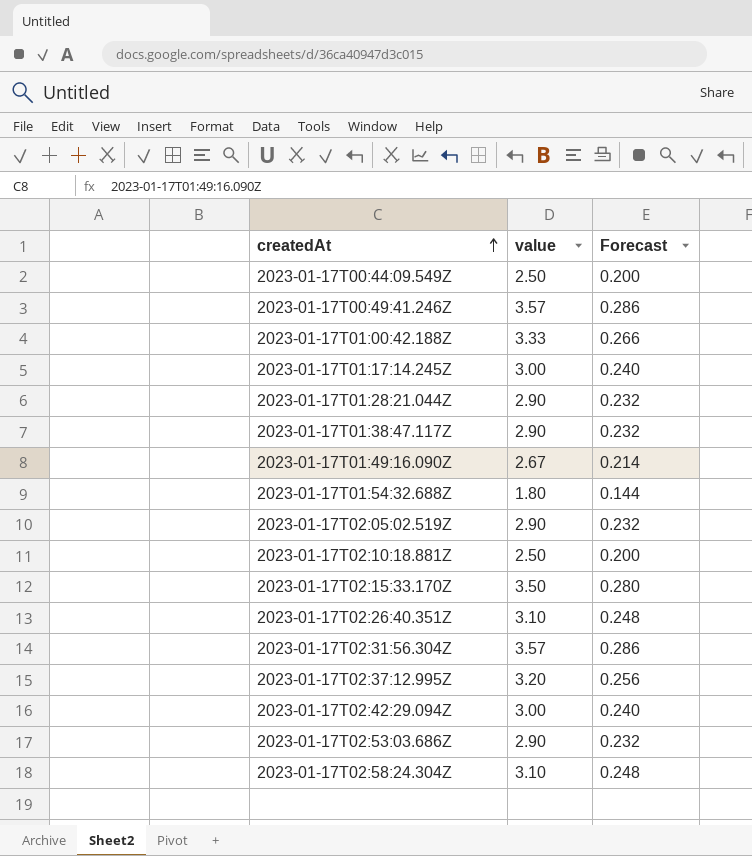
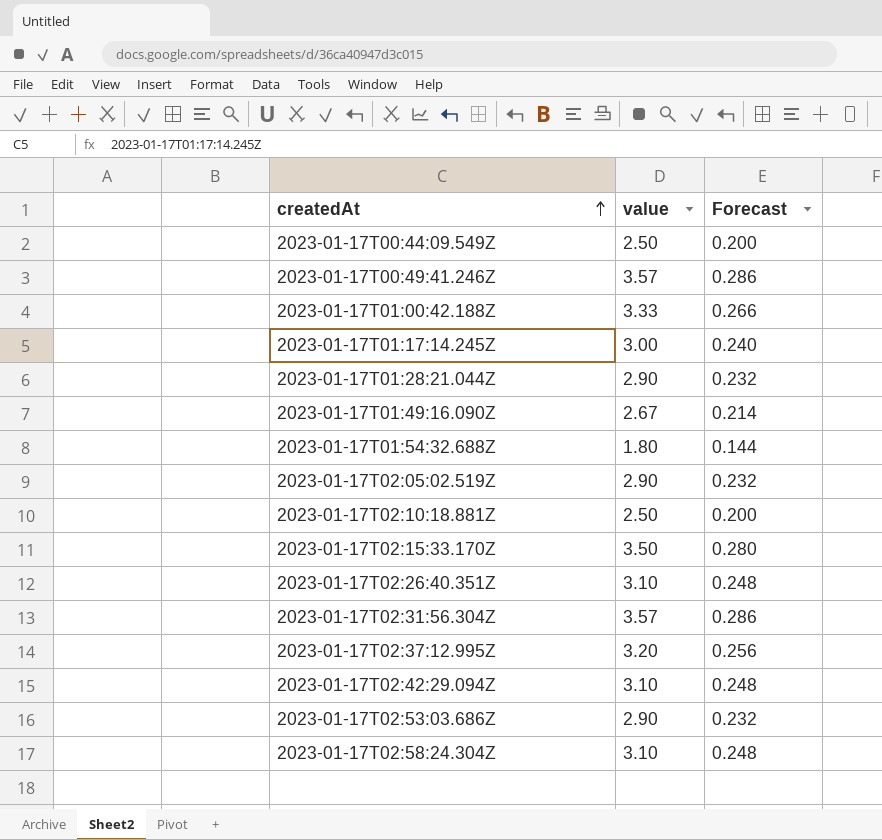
row 2023-01-17T01:38:47.117Z: 2.90 | 0.232 -> none
2023-01-17T02:42:29.094Z | value: 3.00 -> 3.10
2023-01-17T02:42:29.094Z | Forecast: 0.240 -> 0.248

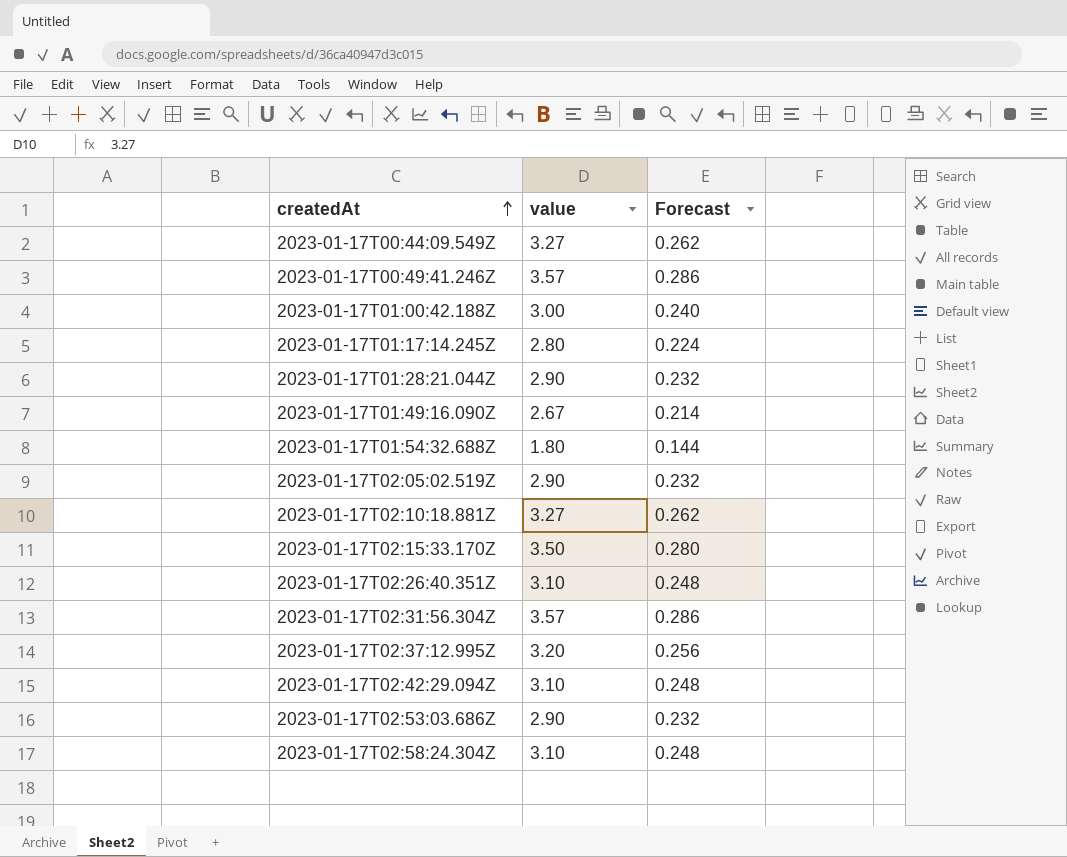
2023-01-17T00:44:09.549Z | value: 2.50 -> 3.27
2023-01-17T00:44:09.549Z | Forecast: 0.200 -> 0.262
2023-01-17T01:00:42.188Z | value: 3.33 -> 3.00
2023-01-17T01:00:42.188Z | Forecast: 0.266 -> 0.240
2023-01-17T01:17:14.245Z | value: 3.00 -> 2.80
2023-01-17T01:17:14.245Z | Forecast: 0.240 -> 0.224
2023-01-17T02:10:18.881Z | value: 2.50 -> 3.27
2023-01-17T02:10:18.881Z | Forecast: 0.200 -> 0.262

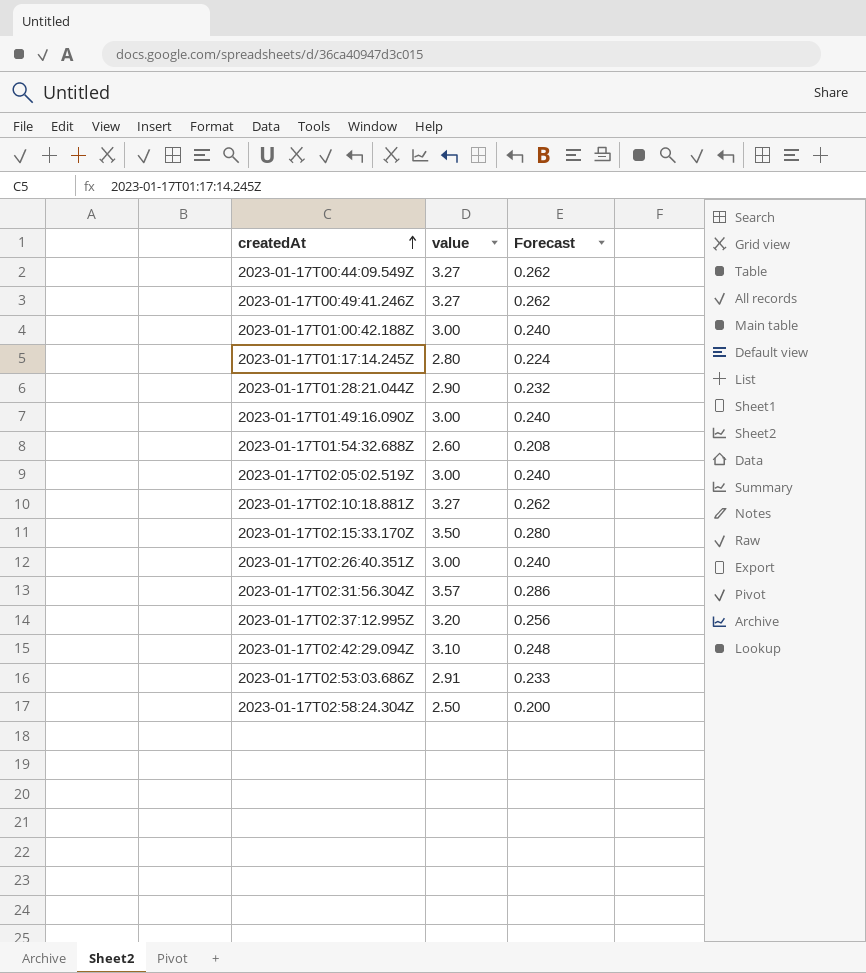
2023-01-17T00:49:41.246Z | value: 3.57 -> 3.27
2023-01-17T00:49:41.246Z | Forecast: 0.286 -> 0.262
2023-01-17T01:49:16.090Z | value: 2.67 -> 3.00
2023-01-17T01:49:16.090Z | Forecast: 0.214 -> 0.240
2023-01-17T01:54:32.688Z | value: 1.80 -> 2.60
2023-01-17T01:54:32.688Z | Forecast: 0.144 -> 0.208
2023-01-17T02:05:02.519Z | value: 2.90 -> 3.00
2023-01-17T02:05:02.519Z | Forecast: 0.232 -> 0.240
2023-01-17T02:26:40.351Z | value: 3.10 -> 3.00
2023-01-17T02:26:40.351Z | Forecast: 0.248 -> 0.240
2023-01-17T02:53:03.686Z | value: 2.90 -> 2.91
2023-01-17T02:53:03.686Z | Forecast: 0.232 -> 0.233
2023-01-17T02:58:24.304Z | value: 3.10 -> 2.50
2023-01-17T02:58:24.304Z | Forecast: 0.248 -> 0.200

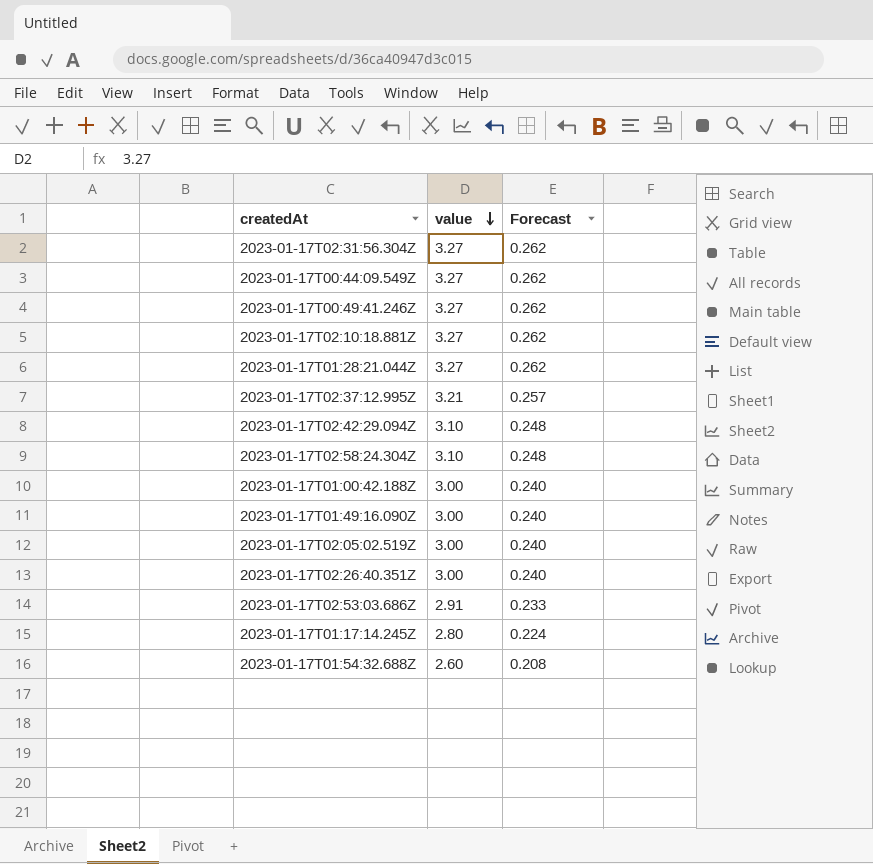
row order: createdAt ascending -> value descending
row 2023-01-17T02:15:33.170Z: 3.50 | 0.280 -> none
2023-01-17T02:31:56.304Z | value: 3.57 -> 3.27
2023-01-17T02:31:56.304Z | Forecast: 0.286 -> 0.262
2023-01-17T01:28:21.044Z | value: 2.90 -> 3.27
2023-01-17T01:28:21.044Z | Forecast: 0.232 -> 0.262
2023-01-17T02:37:12.995Z | value: 3.20 -> 3.21
2023-01-17T02:37:12.995Z | Forecast: 0.256 -> 0.257
2023-01-17T02:58:24.304Z | value: 2.50 -> 3.10
2023-01-17T02:58:24.304Z | Forecast: 0.200 -> 0.248

